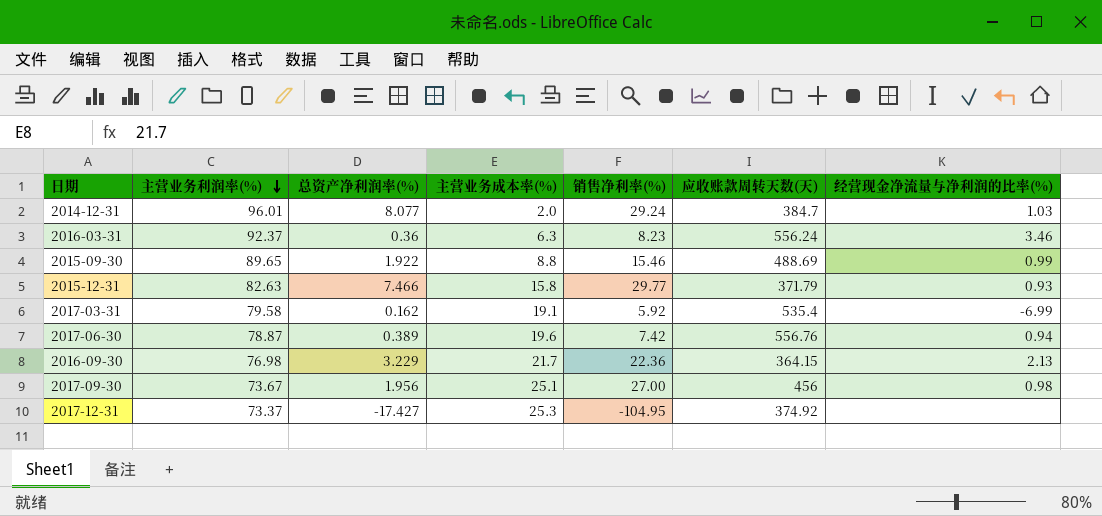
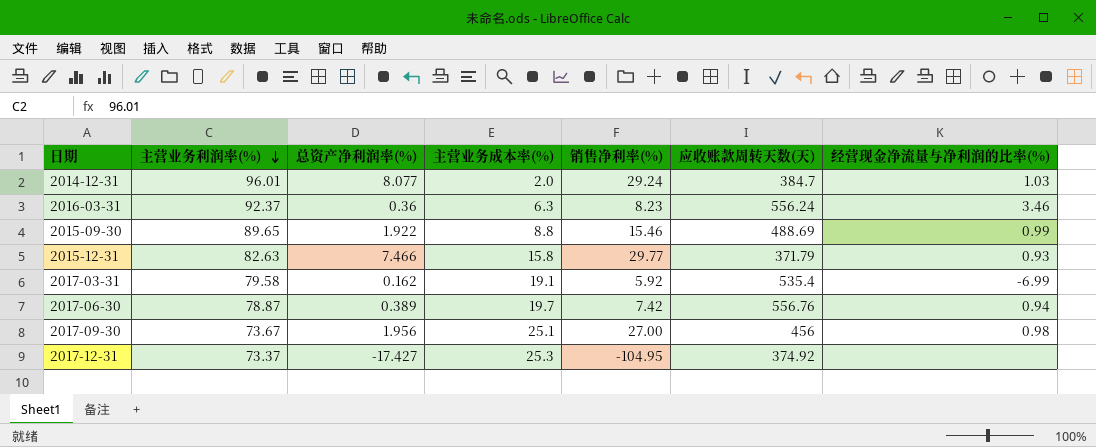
row 2016-09-30: 76.98 | 3.229 | 21.7 | 22.36 | 364.15 | 2.13 -> none
2017-06-30 | 主营业务成本率(%): 19.6 -> 19.7

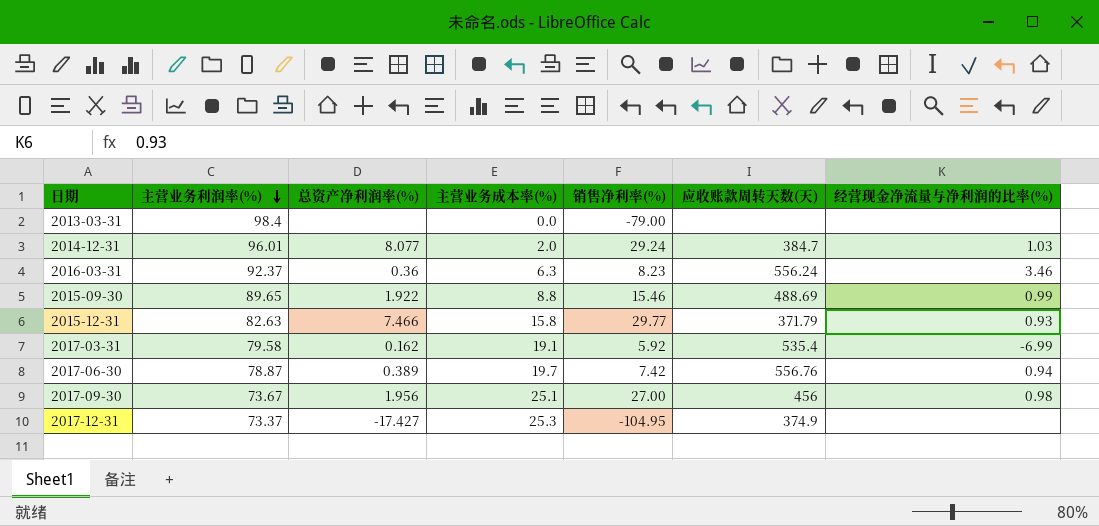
row 2013-03-31: none -> 98.4 | none | 0.0 | -79.00 | none | none
2017-12-31 | 应收账款周转天数(天): 374.92 -> 374.9

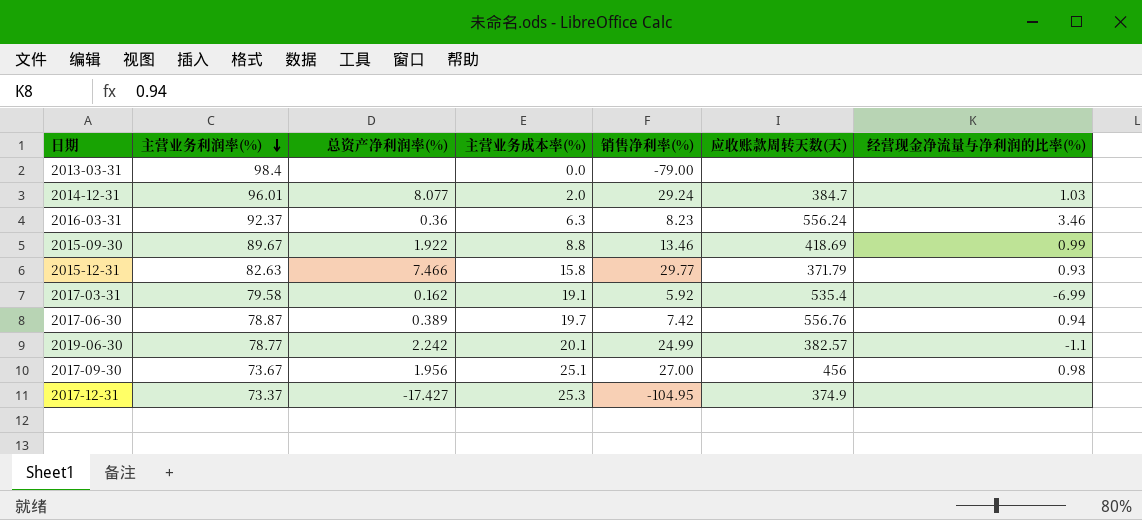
2015-09-30 | 主营业务利润率(%): 89.65 -> 89.67
2015-09-30 | 销售净利率(%): 15.46 -> 13.46
2015-09-30 | 应收账款周转天数(天): 488.69 -> 418.69
row 2019-06-30: none -> 78.77 | 2.242 | 20.1 | 24.99 | 382.57 | -1.1

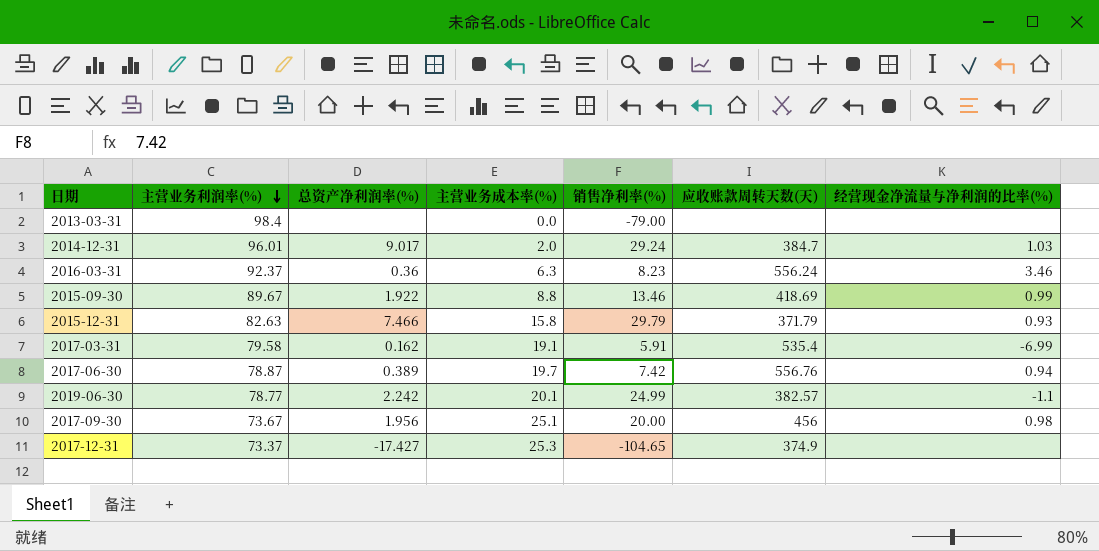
2014-12-31 | 总资产净利润率(%): 8.077 -> 9.017
2015-12-31 | 销售净利率(%): 29.77 -> 29.79
2017-03-31 | 销售净利率(%): 5.92 -> 5.91
2017-09-30 | 销售净利率(%): 27.00 -> 20.00
2017-12-31 | 销售净利率(%): -104.95 -> -104.65

